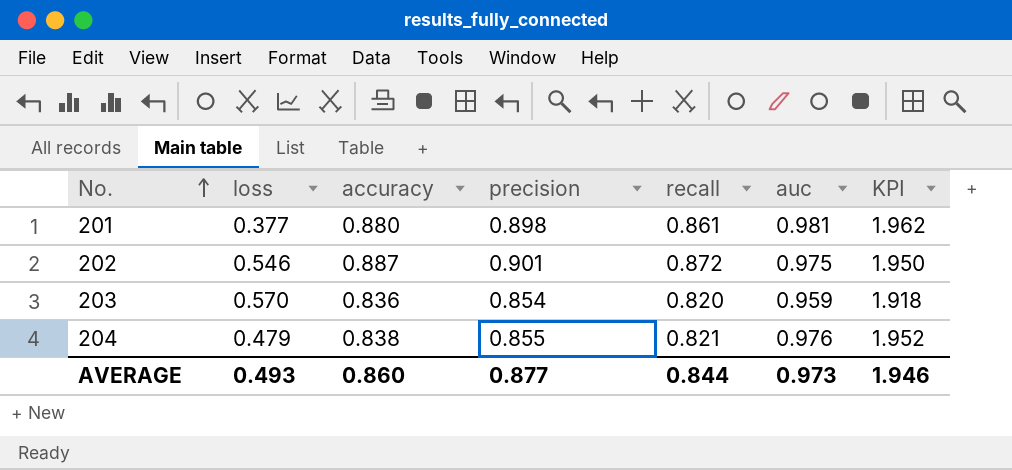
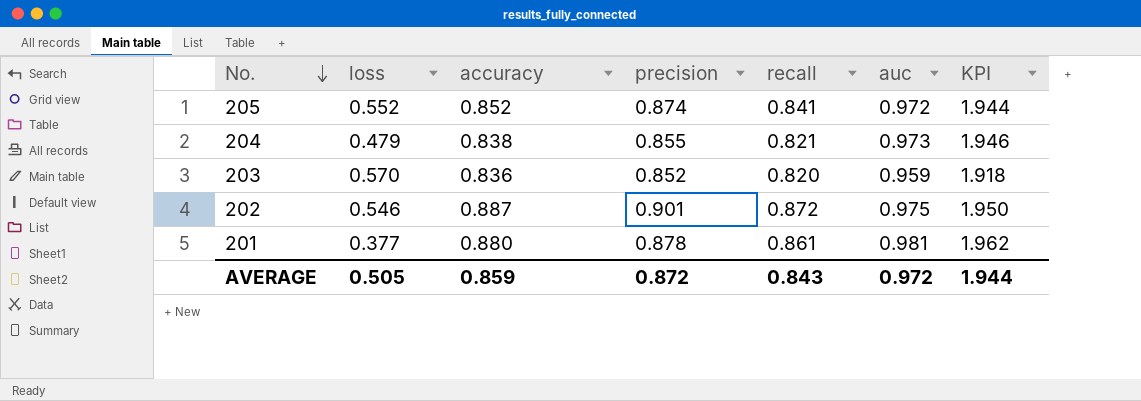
row order: No. ascending -> No. descending
row 205: none -> 0.552 | 0.852 | 0.874 | 0.841 | 0.972 | 1.944
204 | auc: 0.976 -> 0.973
204 | KPI: 1.952 -> 1.946
203 | precision: 0.854 -> 0.852
201 | precision: 0.898 -> 0.878
AVERAGE | loss: 0.493 -> 0.505
AVERAGE | accuracy: 0.860 -> 0.859
AVERAGE | precision: 0.877 -> 0.872
AVERAGE | recall: 0.844 -> 0.843
AVERAGE | auc: 0.973 -> 0.972
AVERAGE | KPI: 1.946 -> 1.944

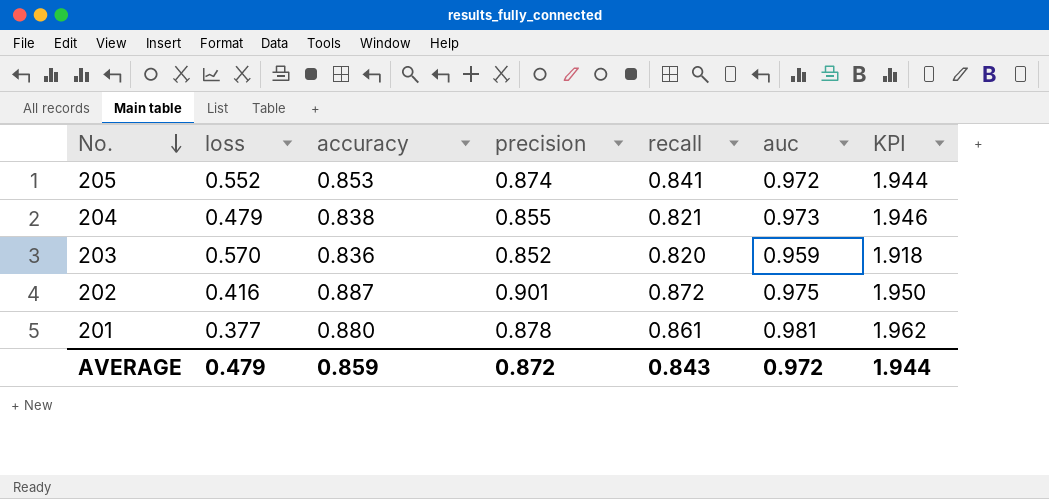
205 | accuracy: 0.852 -> 0.853
202 | loss: 0.546 -> 0.416
AVERAGE | loss: 0.505 -> 0.479

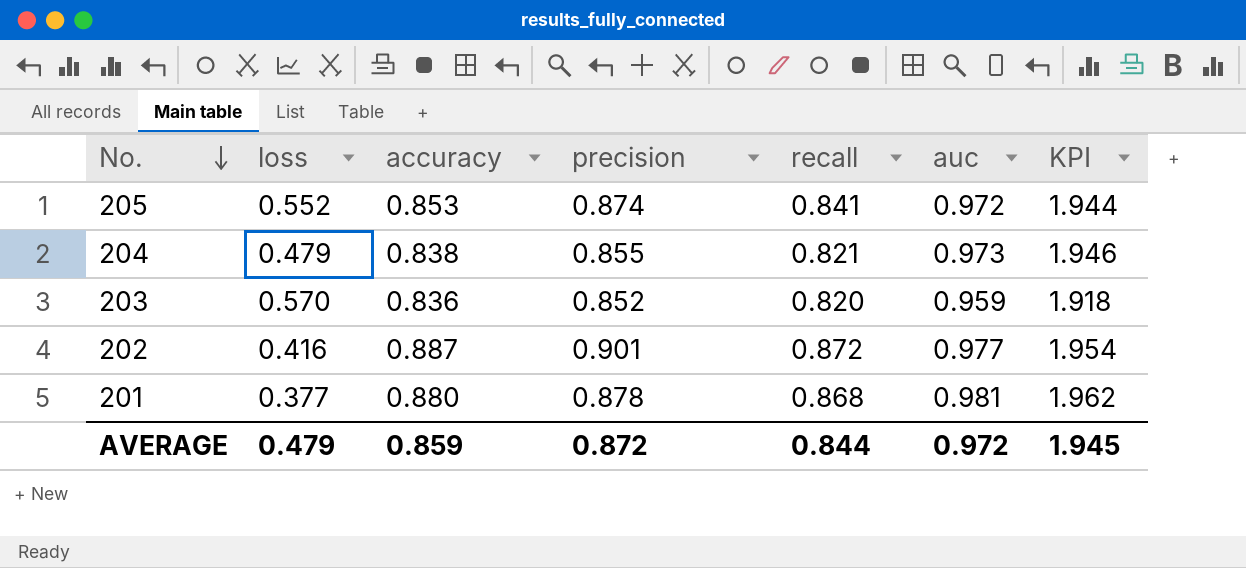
202 | auc: 0.975 -> 0.977
202 | KPI: 1.950 -> 1.954
201 | recall: 0.861 -> 0.868
AVERAGE | recall: 0.843 -> 0.844
AVERAGE | KPI: 1.944 -> 1.945

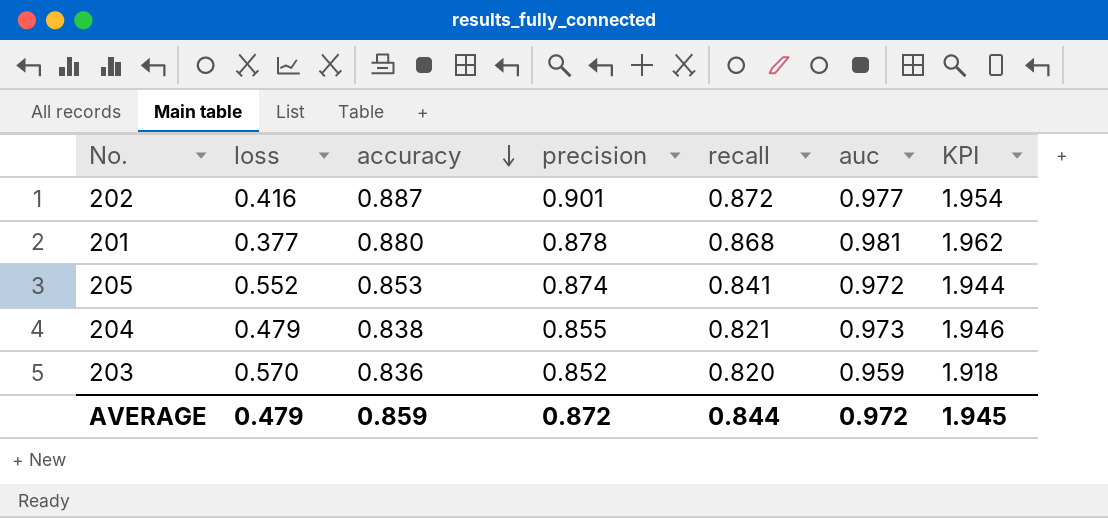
row order: No. descending -> accuracy descending

